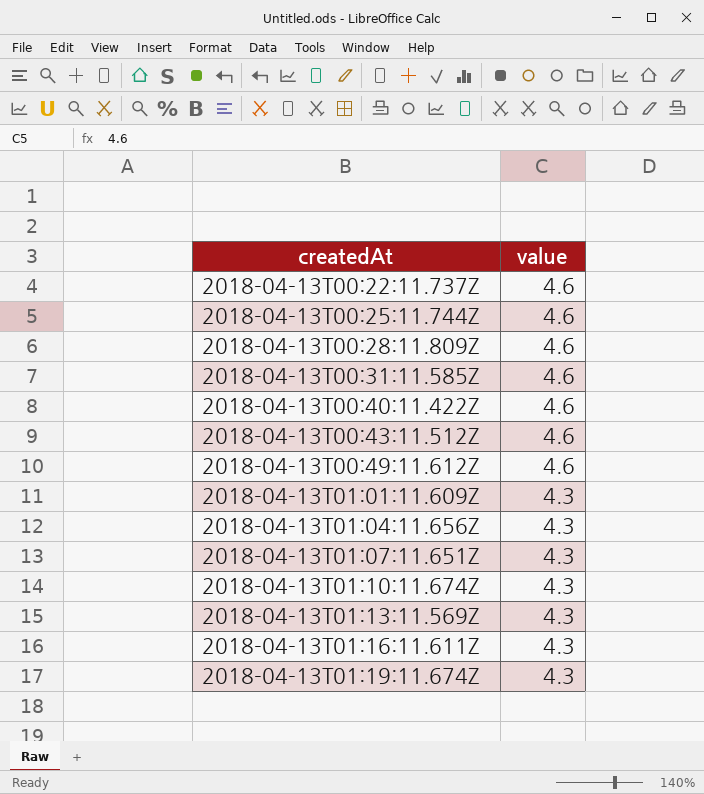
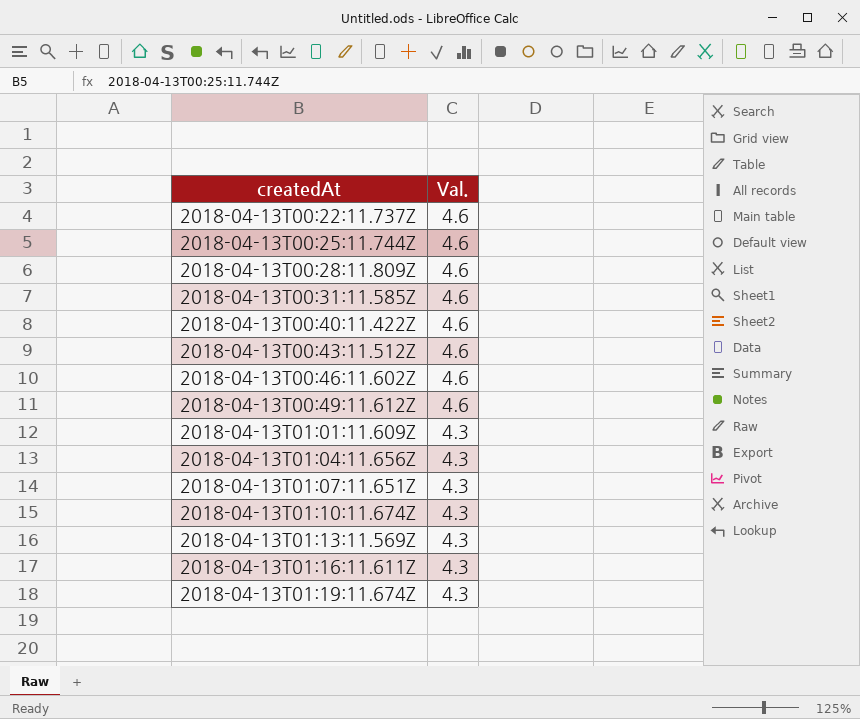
column name: value -> Val.
row 2018-04-13T00:46:11.602Z: none -> 4.6

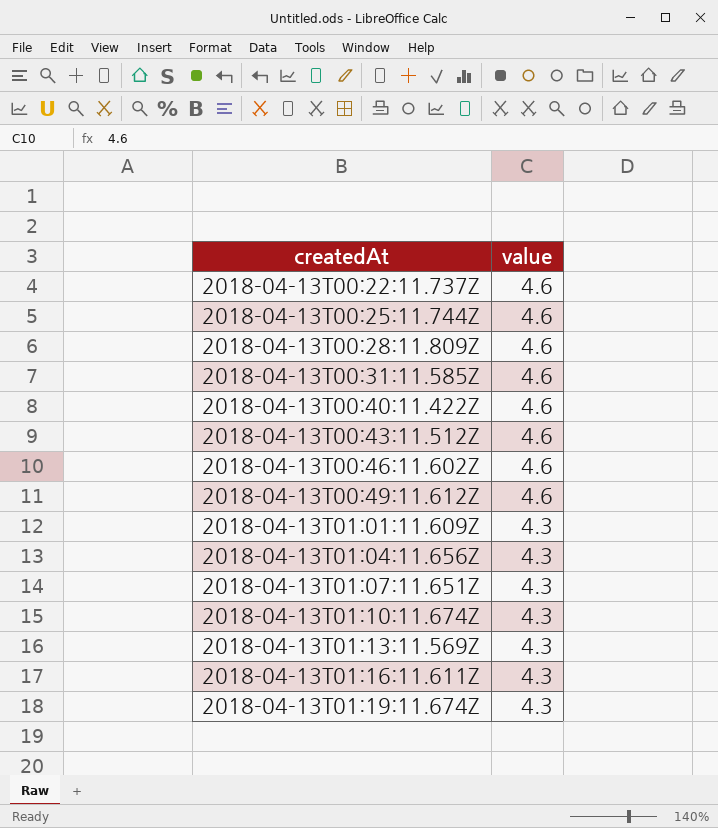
column name: Val. -> value

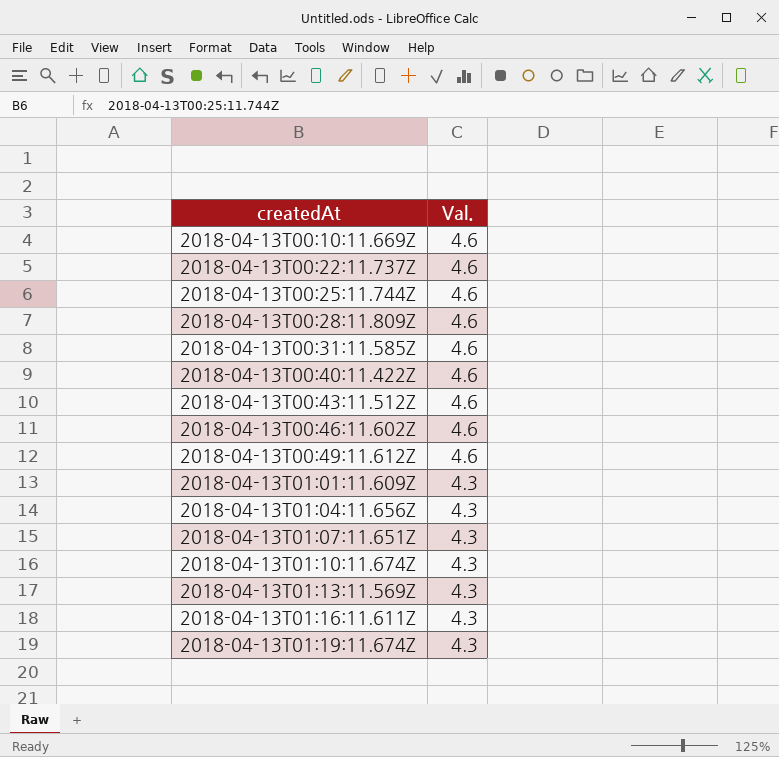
column name: value -> Val.
row 2018-04-13T00:10:11.669Z: none -> 4.6

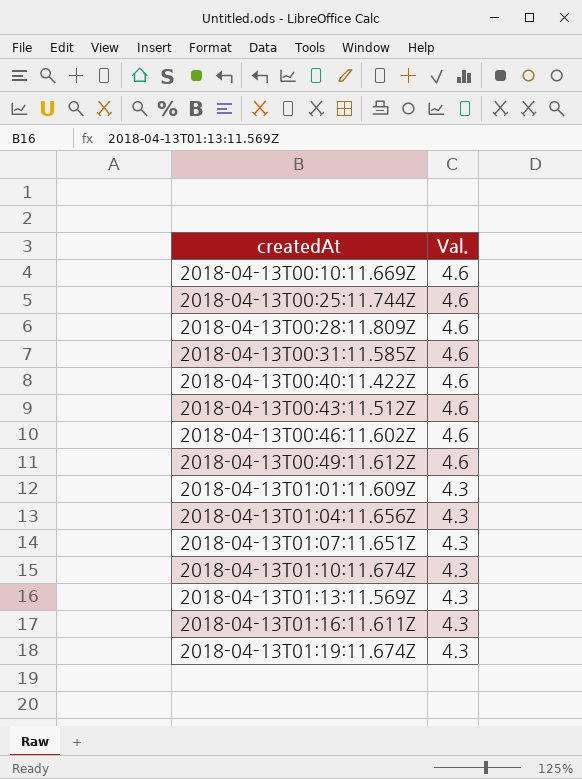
row 2018-04-13T00:22:11.737Z: 4.6 -> none

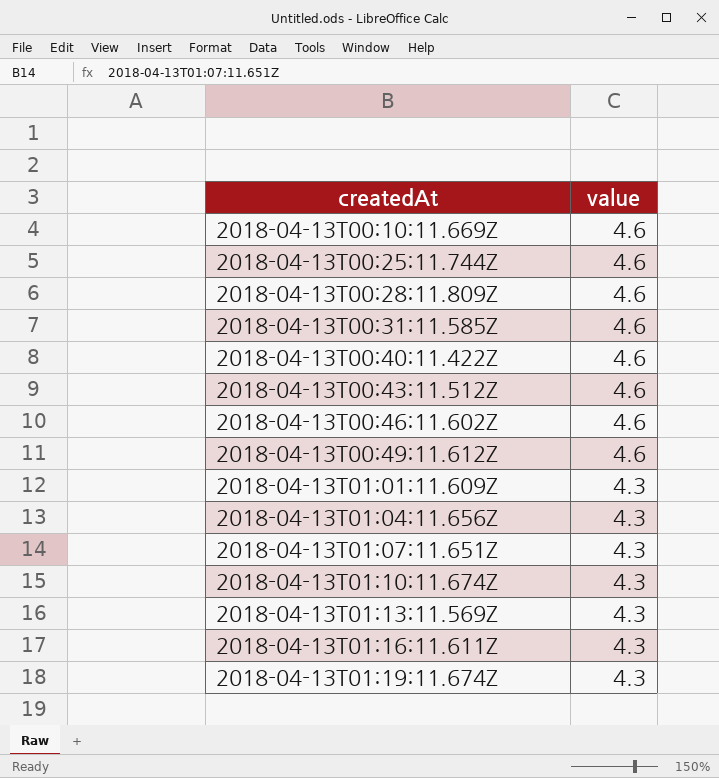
column name: Val. -> value

